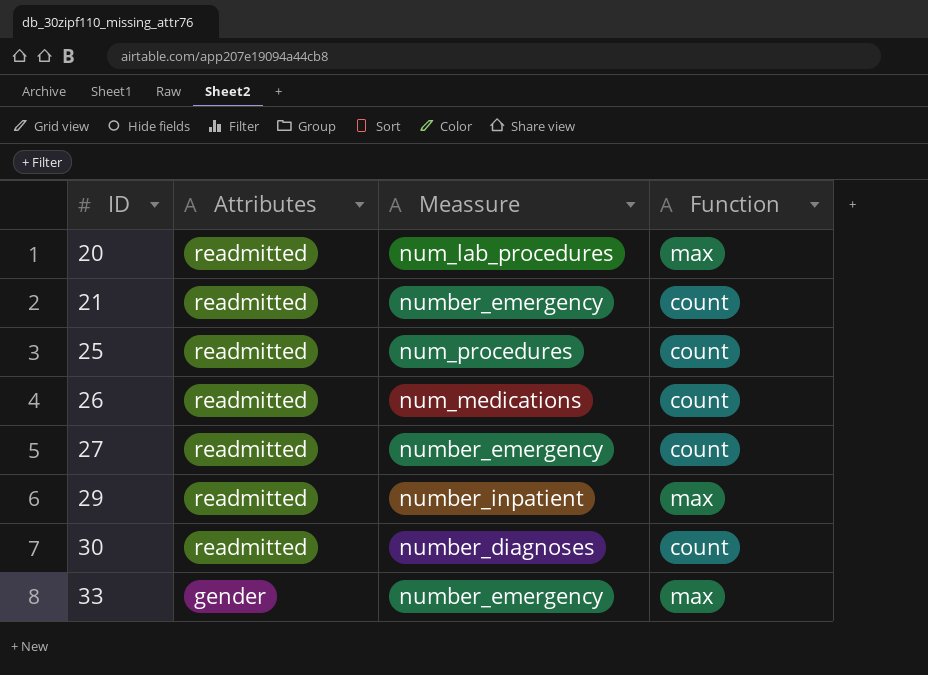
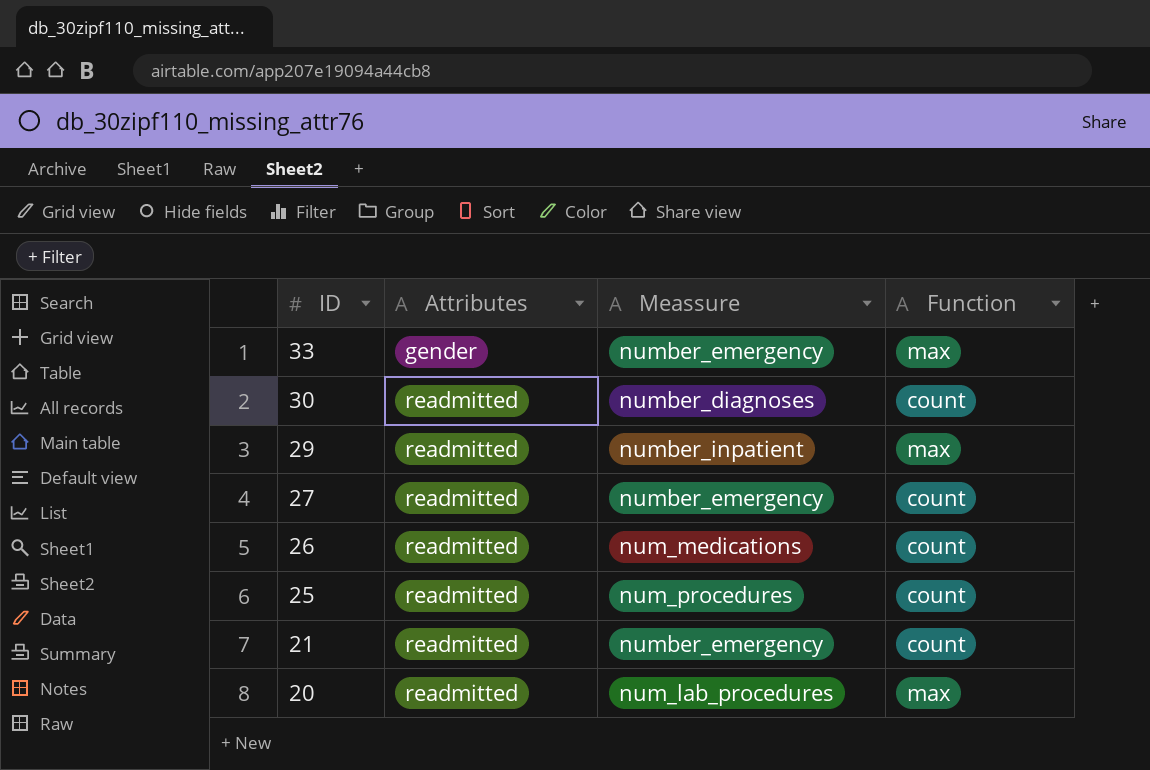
row order: ID ascending -> ID descending

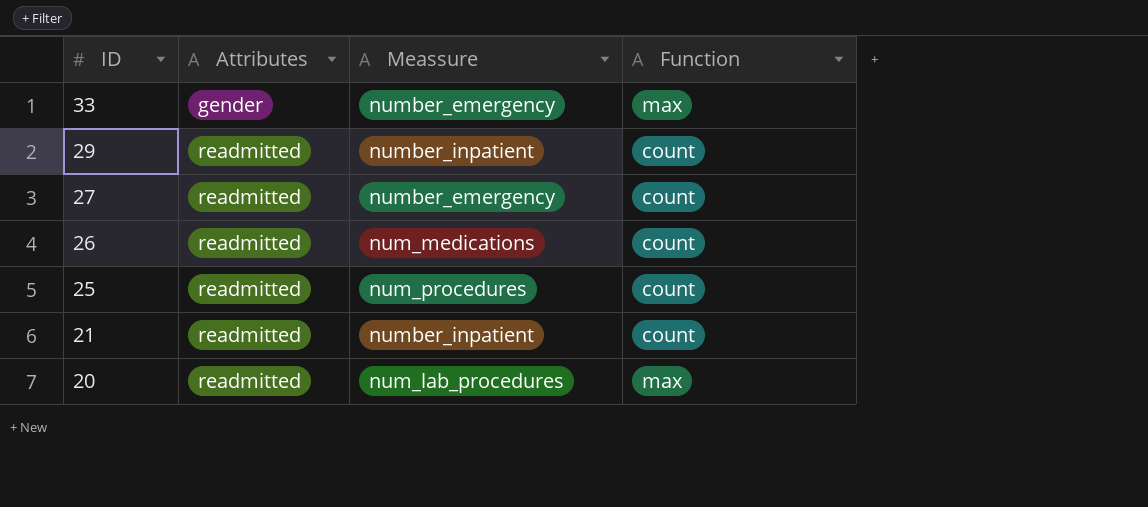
row 30: readmitted | number_diagnoses | count -> none
29 | Function: max -> count
21 | Meassure: number_emergency -> number_inpatient

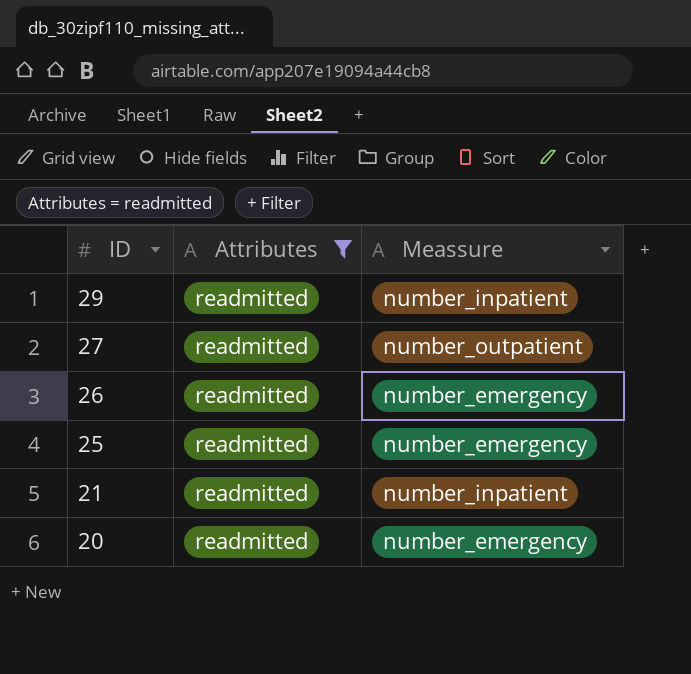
filter: none -> Attributes = readmitted
column Function | position: 4 -> none
27 | Meassure: number_emergency -> number_outpatient
26 | Meassure: num_medications -> number_emergency
25 | Meassure: num_procedures -> number_emergency
20 | Meassure: num_lab_procedures -> number_emergency

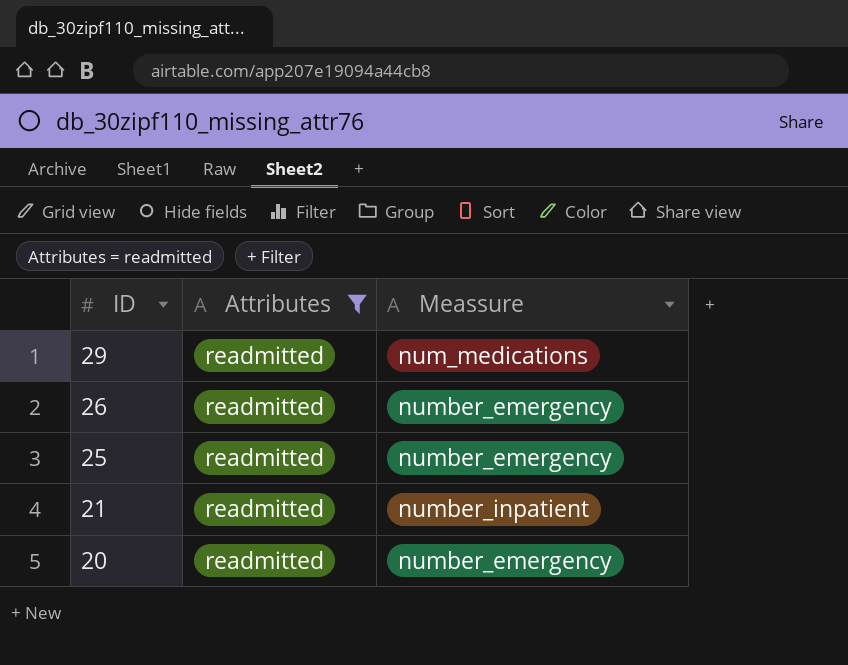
row 27: readmitted | number_outpatient -> none
29 | Meassure: number_inpatient -> num_medications

